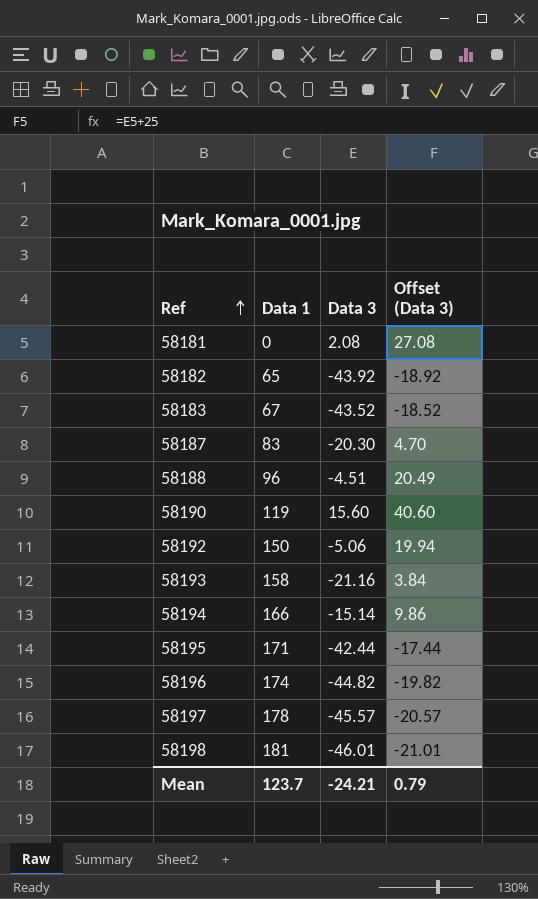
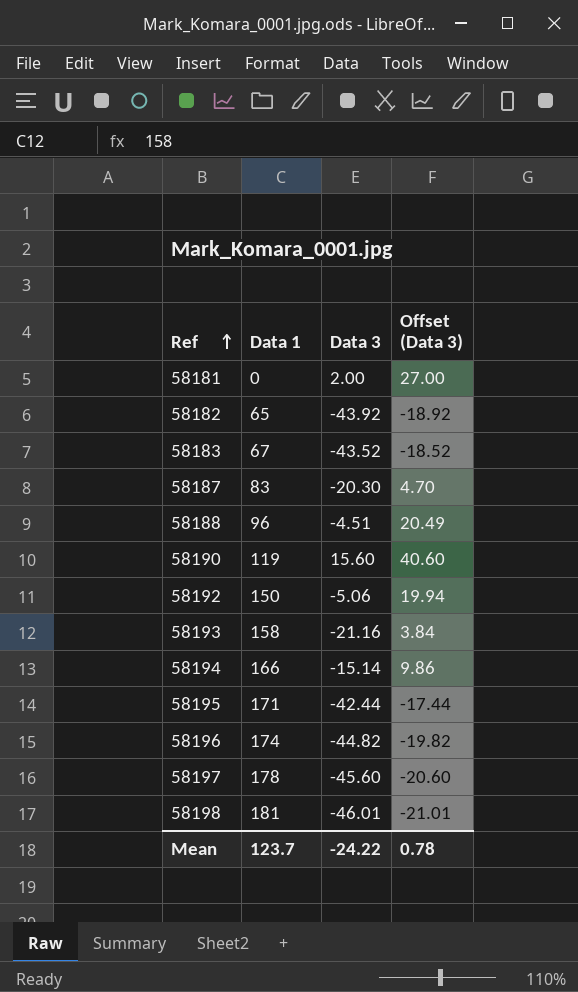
58181 | Data 3: 2.08 -> 2.00
58181 | Offset (Data 3): 27.08 -> 27.00
58197 | Data 3: -45.57 -> -45.60
58197 | Offset (Data 3): -20.57 -> -20.60
Mean | Data 3: -24.21 -> -24.22
Mean | Offset (Data 3): 0.79 -> 0.78

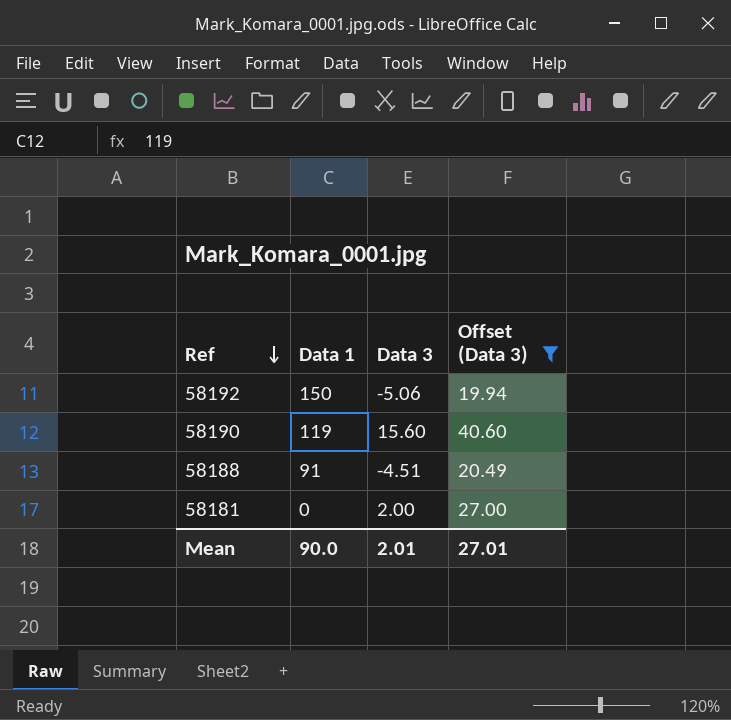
filter: none -> Offset (Data 3) >= 19.94
row order: Ref ascending -> Ref descending
58188 | Data 1: 96 -> 91
Mean | Data 1: 123.7 -> 90.0
Mean | Data 3: -24.22 -> 2.01
Mean | Offset (Data 3): 0.78 -> 27.01

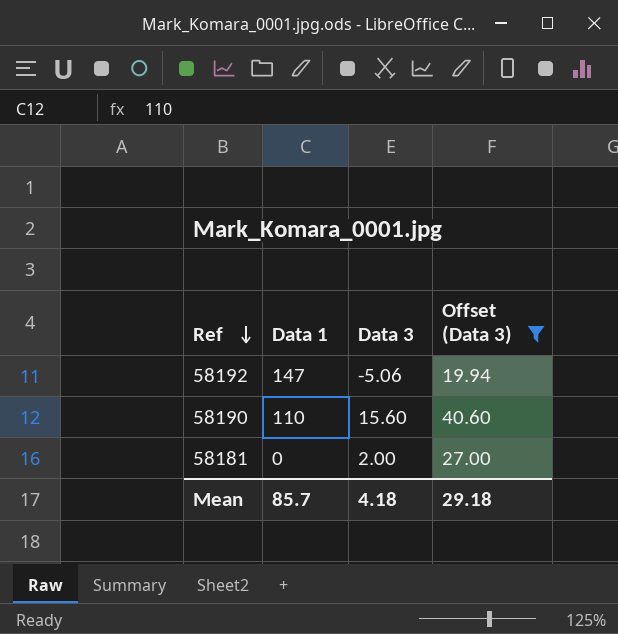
row 58188: 91 | -4.51 | 20.49 -> none
58192 | Data 1: 150 -> 147
58190 | Data 1: 119 -> 110
Mean | Data 1: 90.0 -> 85.7
Mean | Data 3: 2.01 -> 4.18
Mean | Offset (Data 3): 27.01 -> 29.18

